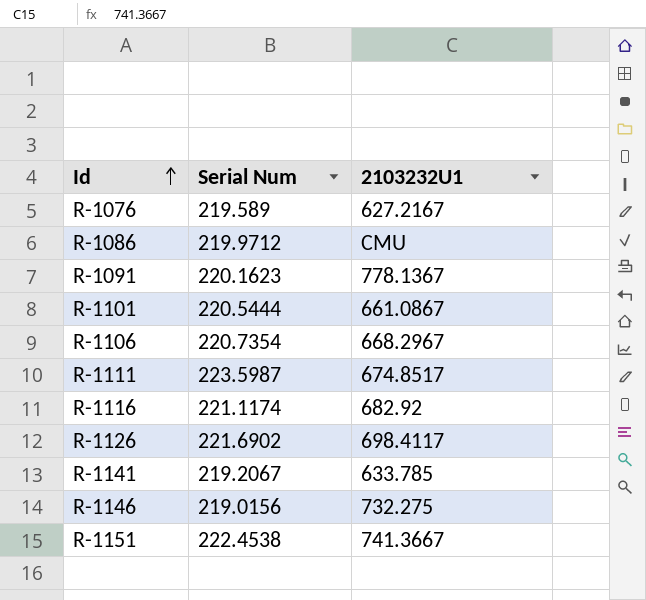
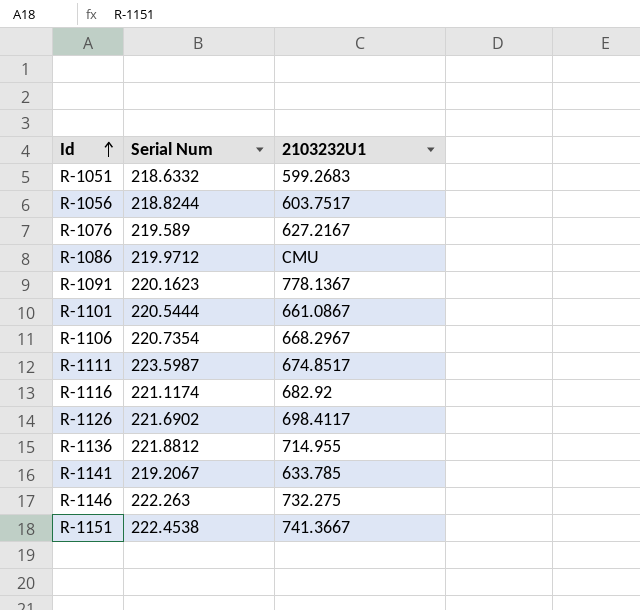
row R-1051: none -> 218.6332 | 599.2683
row R-1056: none -> 218.8244 | 603.7517
row R-1136: none -> 221.8812 | 714.955
R-1146 | Serial Num: 219.0156 -> 222.263

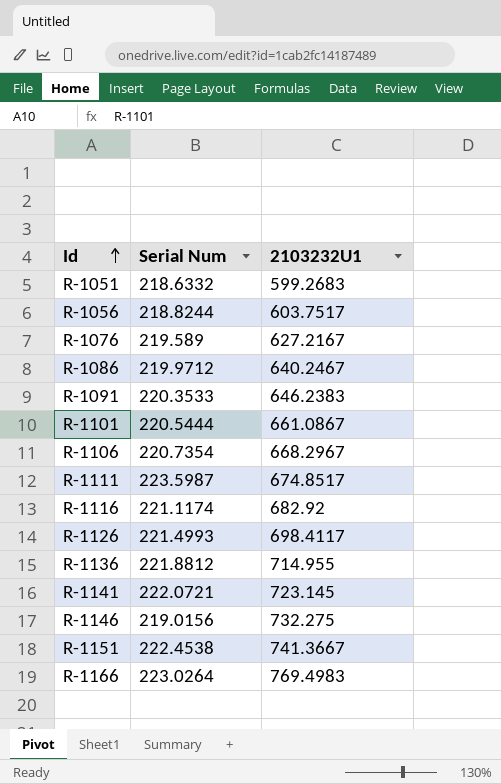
R-1086 | 2103232U1: CMU -> 640.2467
R-1091 | Serial Num: 220.1623 -> 220.3533
R-1091 | 2103232U1: 778.1367 -> 646.2383
R-1126 | Serial Num: 221.6902 -> 221.4993
R-1141 | Serial Num: 219.2067 -> 222.0721
R-1141 | 2103232U1: 633.785 -> 723.145
R-1146 | Serial Num: 222.263 -> 219.0156
row R-1166: none -> 223.0264 | 769.4983

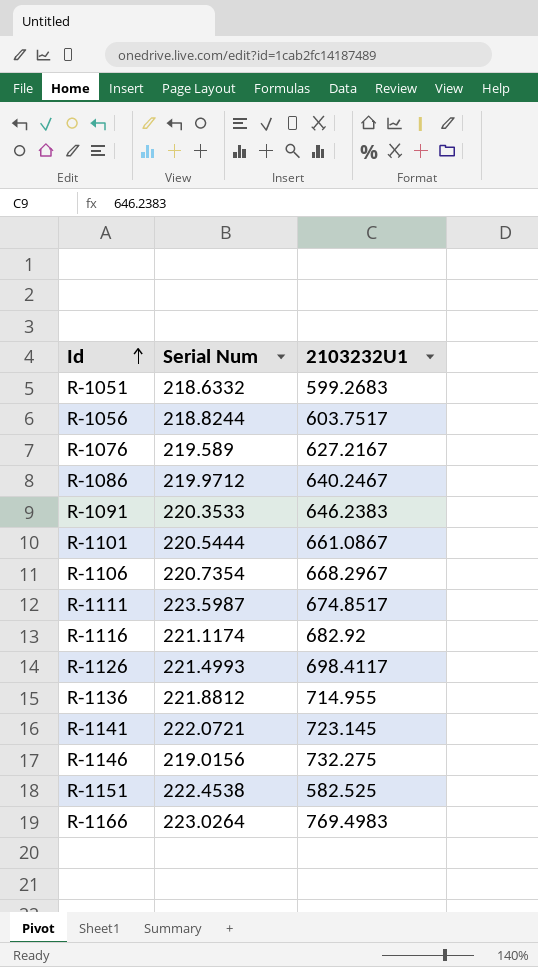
R-1151 | 2103232U1: 741.3667 -> 582.525

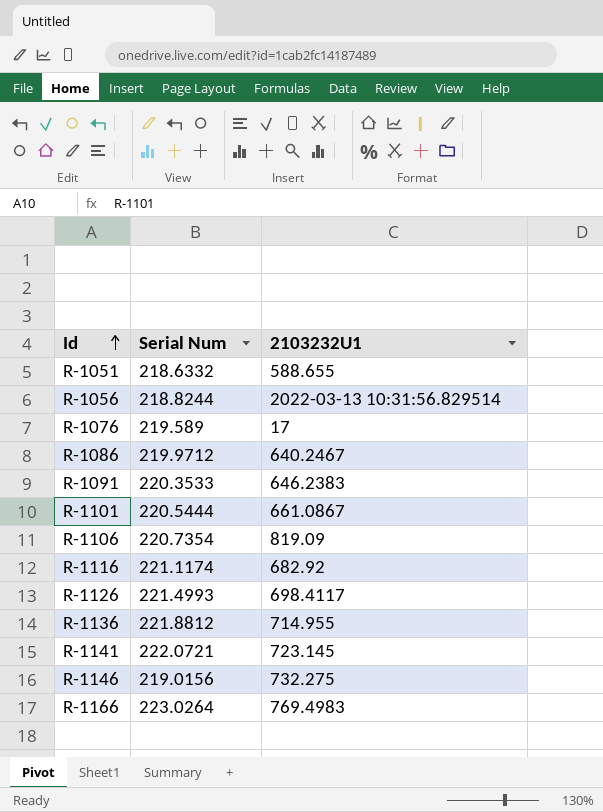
row R-1111: 223.5987 | 674.8517 -> none
row R-1151: 222.4538 | 582.525 -> none
R-1051 | 2103232U1: 599.2683 -> 588.655
R-1056 | 2103232U1: 603.7517 -> 2022-03-13 10:31:56.829514
R-1076 | 2103232U1: 627.2167 -> 17
R-1106 | 2103232U1: 668.2967 -> 819.09

